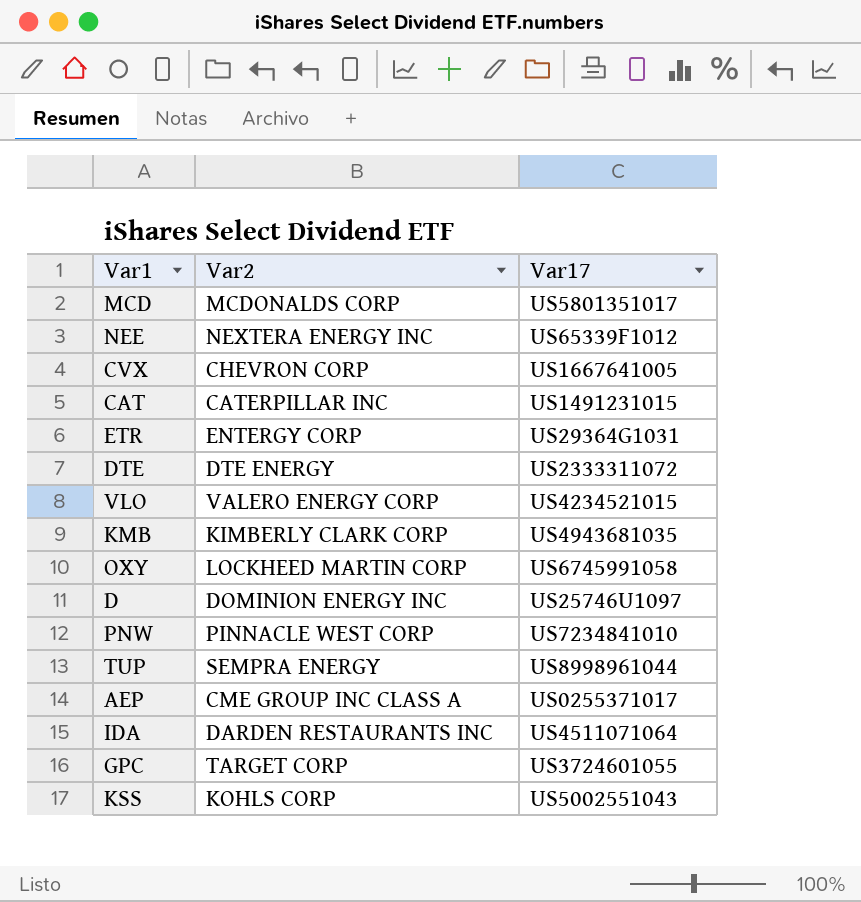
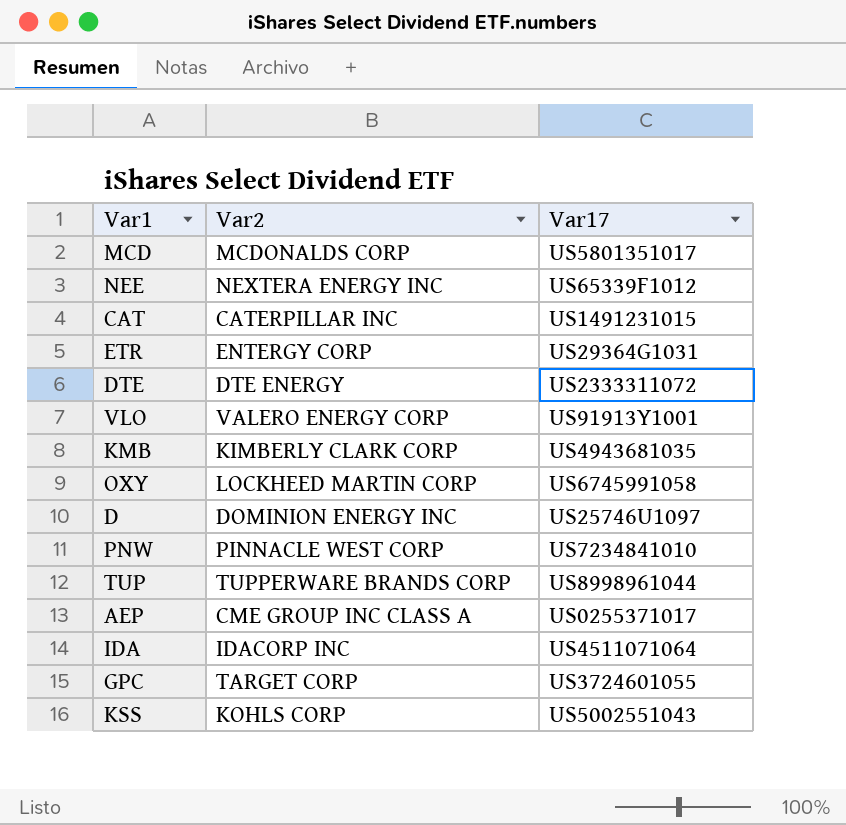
row CVX: CHEVRON CORP | US1667641005 -> none
VLO | Var17: US4234521015 -> US91913Y1001
TUP | Var2: SEMPRA ENERGY -> TUPPERWARE BRANDS CORP
IDA | Var2: DARDEN RESTAURANTS INC -> IDACORP INC

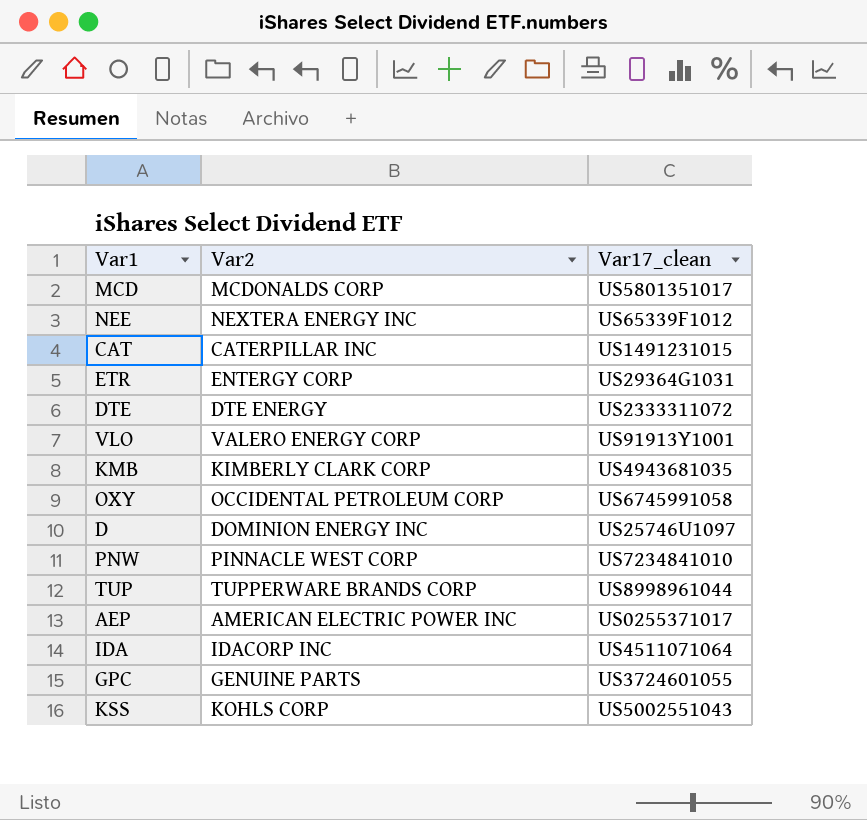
column name: Var17 -> Var17_clean
OXY | Var2: LOCKHEED MARTIN CORP -> OCCIDENTAL PETROLEUM CORP
AEP | Var2: CME GROUP INC CLASS A -> AMERICAN ELECTRIC POWER INC
GPC | Var2: TARGET CORP -> GENUINE PARTS

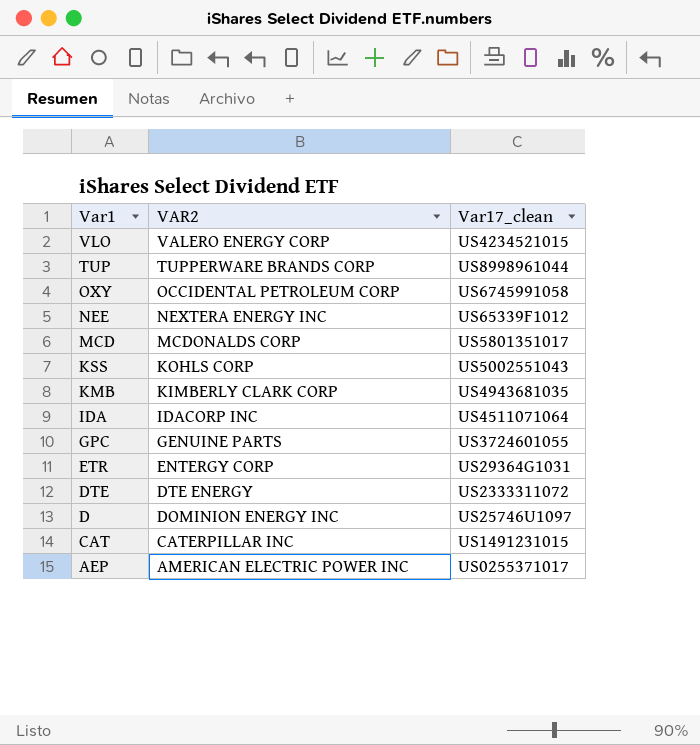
row order: none -> Var1 descending
column name: Var2 -> VAR2
row PNW: PINNACLE WEST CORP | US7234841010 -> none
VLO | Var17_clean: US91913Y1001 -> US4234521015

